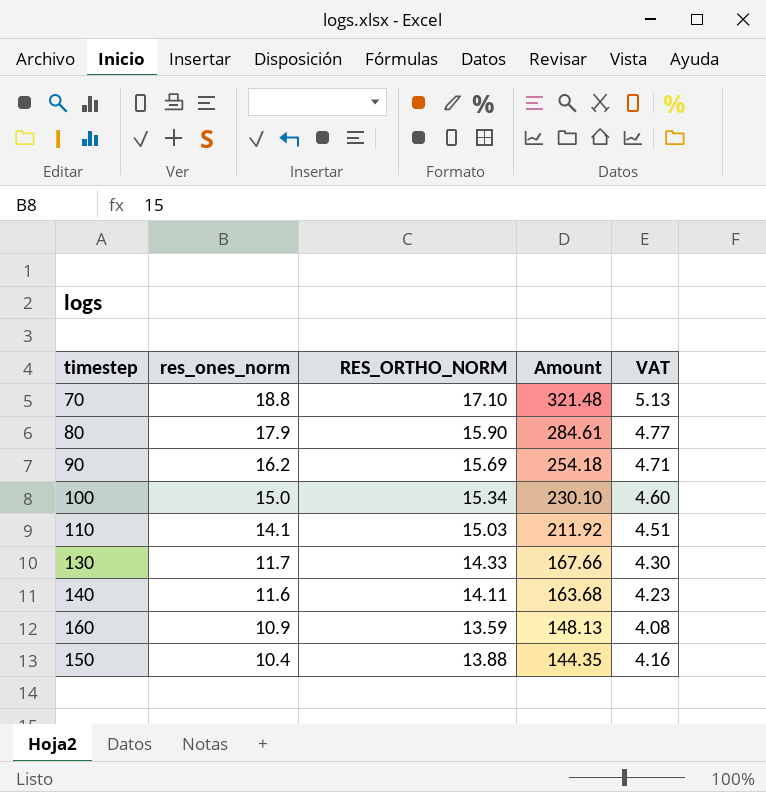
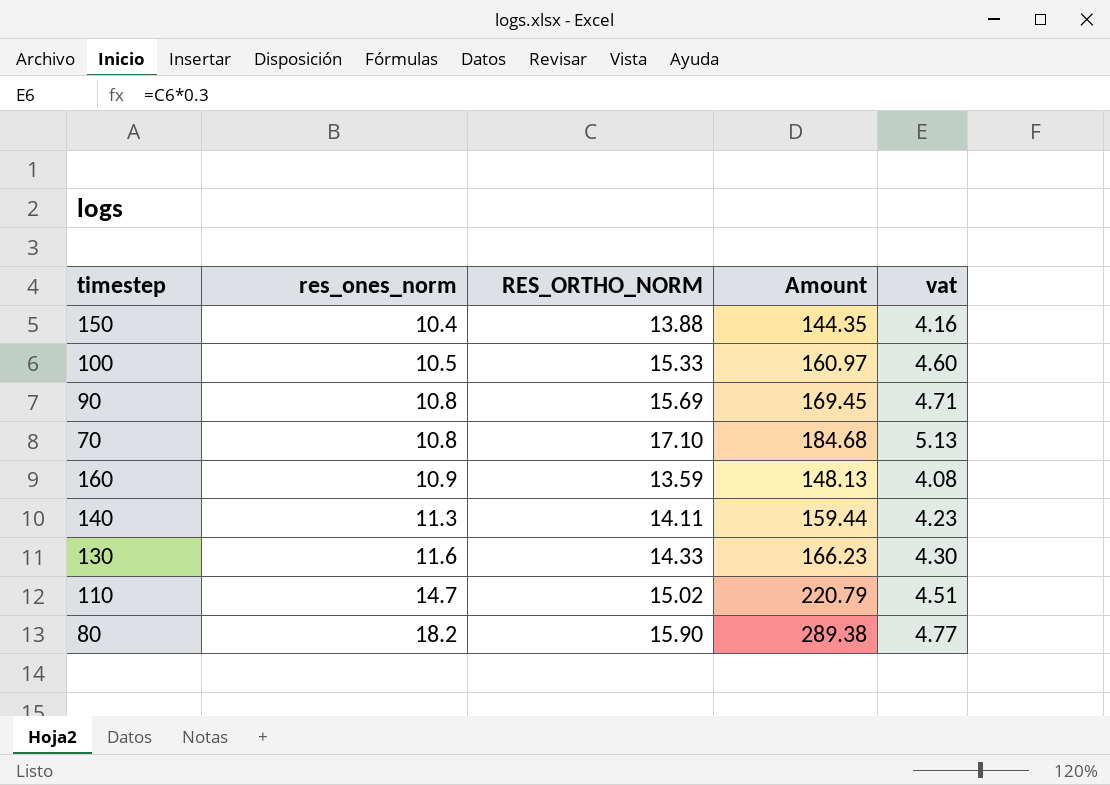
row order: res_ones_norm descending -> res_ones_norm ascending
column name: VAT -> vat
100 | res_ones_norm: 15.0 -> 10.5
100 | RES_ORTHO_NORM: 15.34 -> 15.33
100 | Amount: 230.10 -> 160.97
90 | res_ones_norm: 16.2 -> 10.8
90 | Amount: 254.18 -> 169.45
70 | res_ones_norm: 18.8 -> 10.8
70 | Amount: 321.48 -> 184.68
140 | res_ones_norm: 11.6 -> 11.3
140 | Amount: 163.68 -> 159.44
130 | res_ones_norm: 11.7 -> 11.6
130 | Amount: 167.66 -> 166.23
110 | res_ones_norm: 14.1 -> 14.7
110 | RES_ORTHO_NORM: 15.03 -> 15.02
110 | Amount: 211.92 -> 220.79
80 | res_ones_norm: 17.9 -> 18.2
80 | Amount: 284.61 -> 289.38

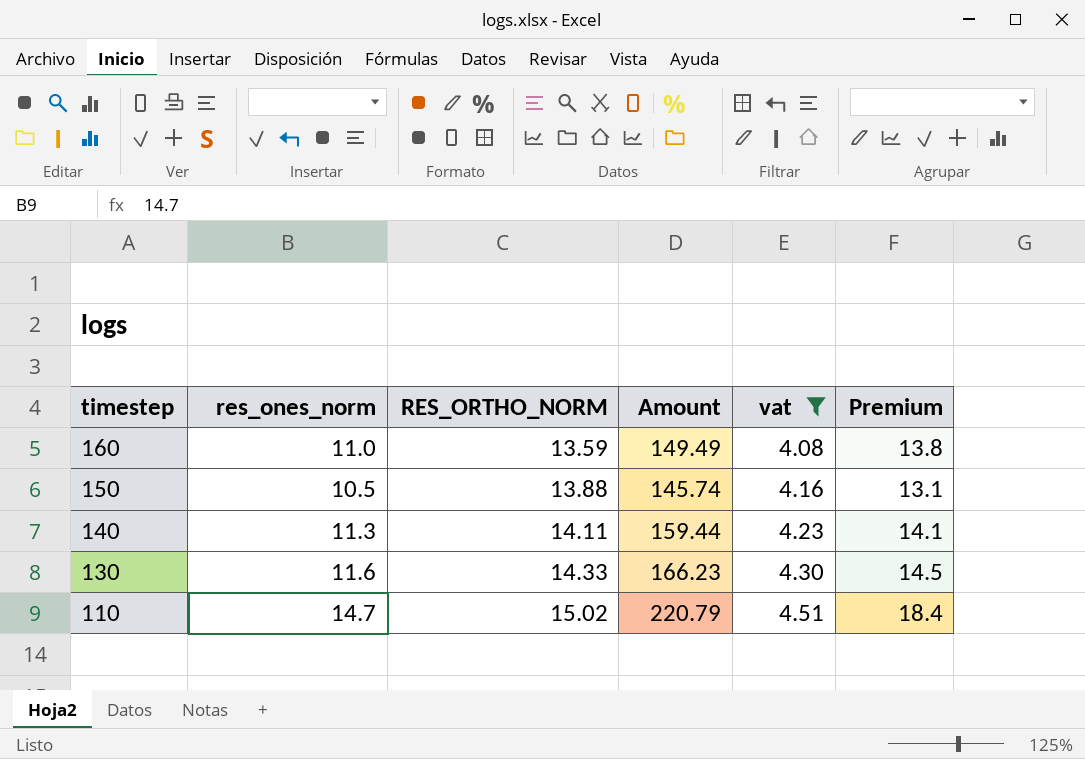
filter: none -> vat <= 4.51
row order: res_ones_norm ascending -> timestep descending
column Premium | formula: none -> [res_ones_norm] * 1.25
160 | res_ones_norm: 10.9 -> 11.0
160 | Amount: 148.13 -> 149.49
150 | res_ones_norm: 10.4 -> 10.5
150 | Amount: 144.35 -> 145.74

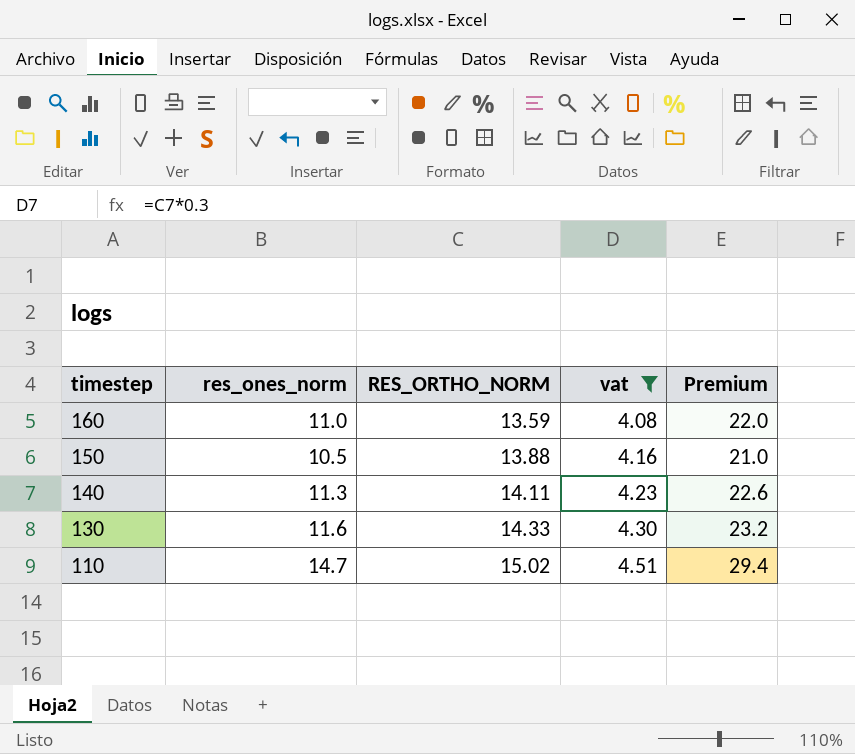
column Amount | formula: [res_ones_norm] * [RES_ORTHO_NORM] -> none
column Premium | formula: [res_ones_norm] * 1.25 -> [res_ones_norm] * 2

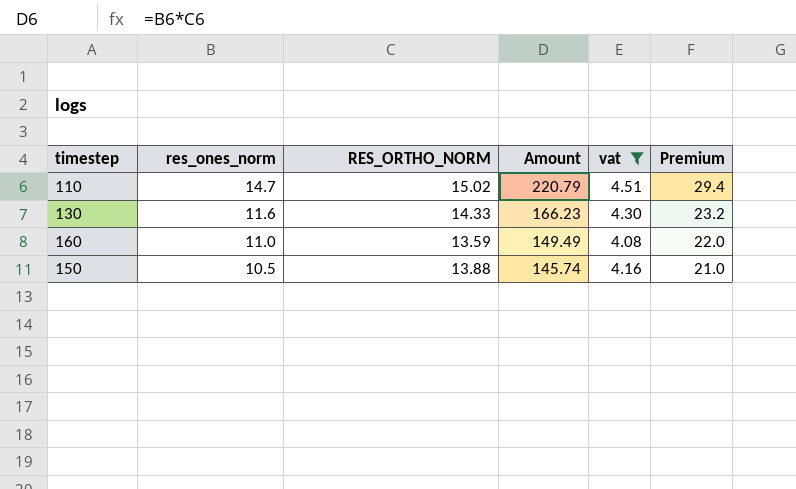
row order: timestep descending -> res_ones_norm descending
column Amount | formula: none -> [res_ones_norm] * [RES_ORTHO_NORM]
row 140: 11.3 | 14.11 | 4.23 | 22.6 -> none

